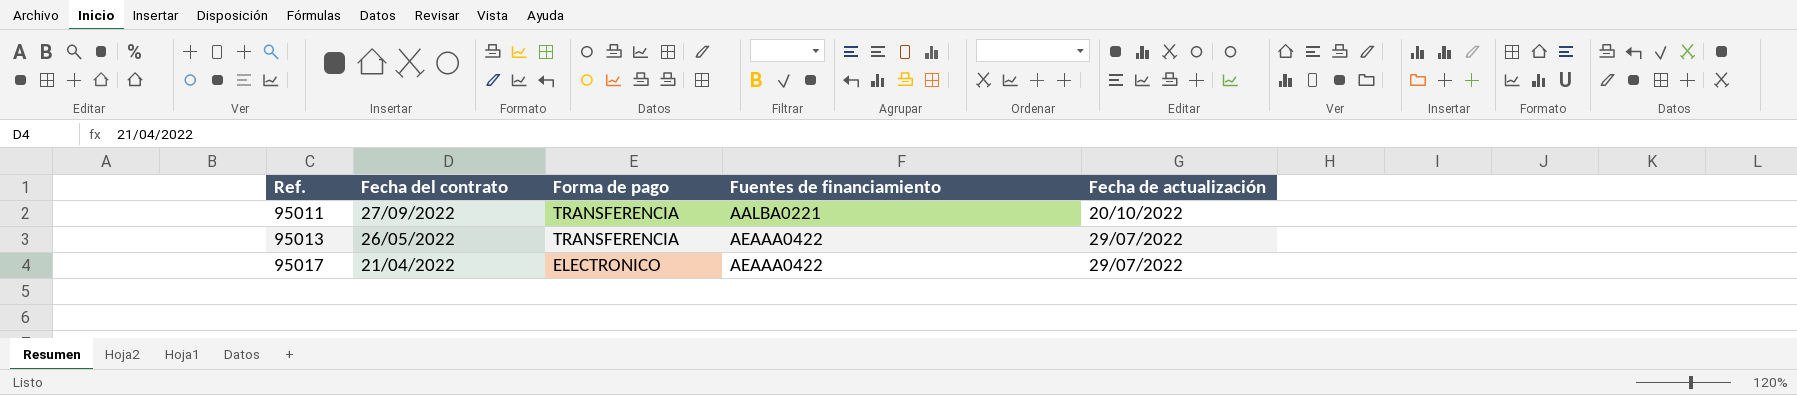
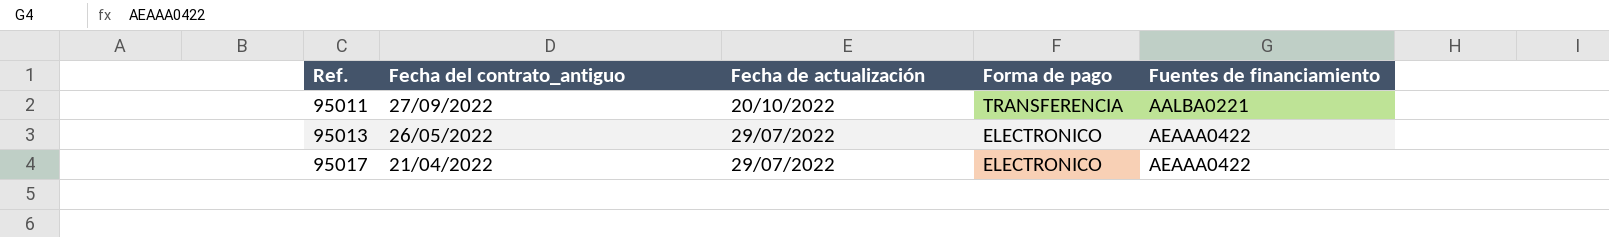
column name: Fecha del contrato -> Fecha del contrato_antiguo
column Fecha de actualización | position: 5 -> 3
95013 | Forma de pago: TRANSFERENCIA -> ELECTRONICO

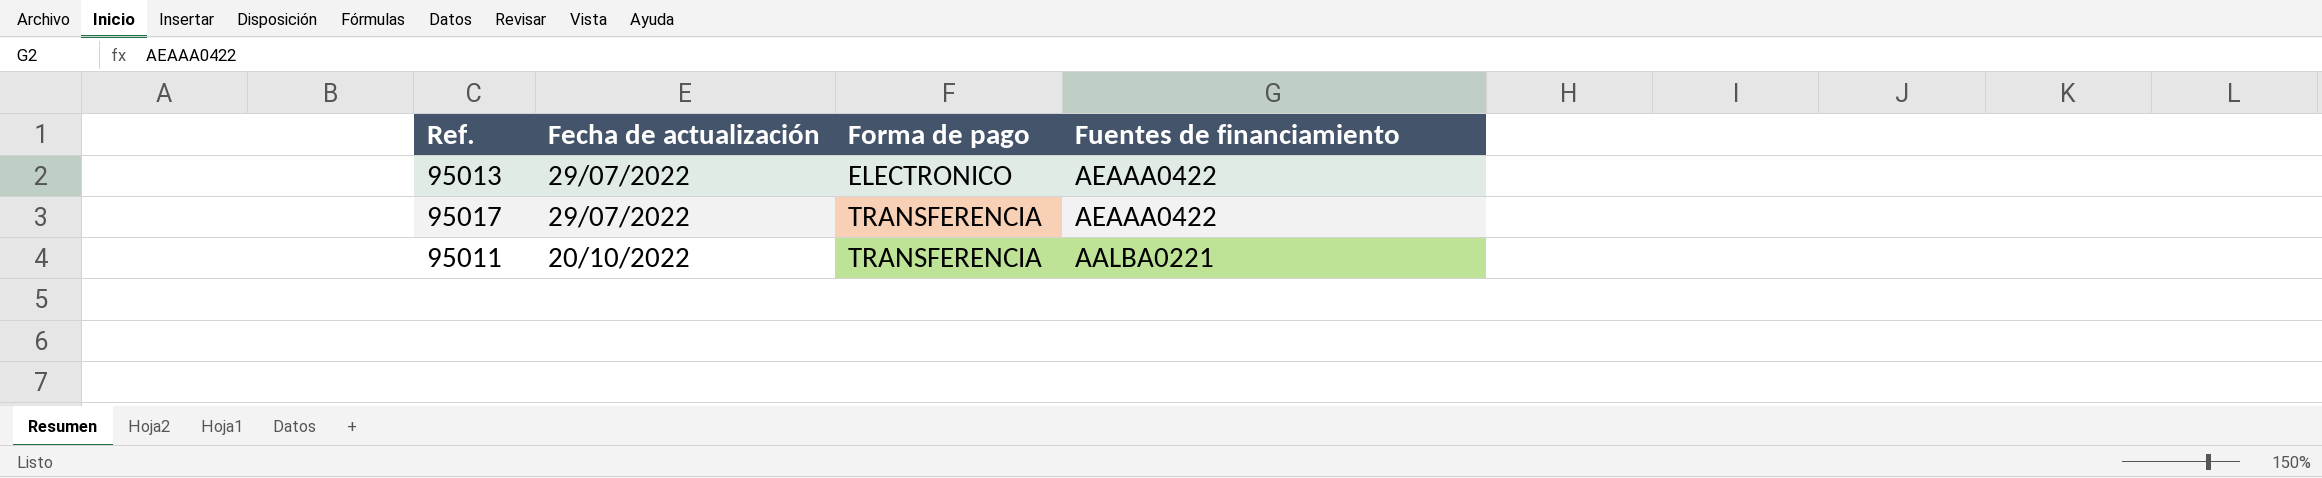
row order: Ref. ascending -> Fecha de actualización ascending
column Fecha del contrato_antiguo | position: 2 -> none
95017 | Forma de pago: ELECTRONICO -> TRANSFERENCIA

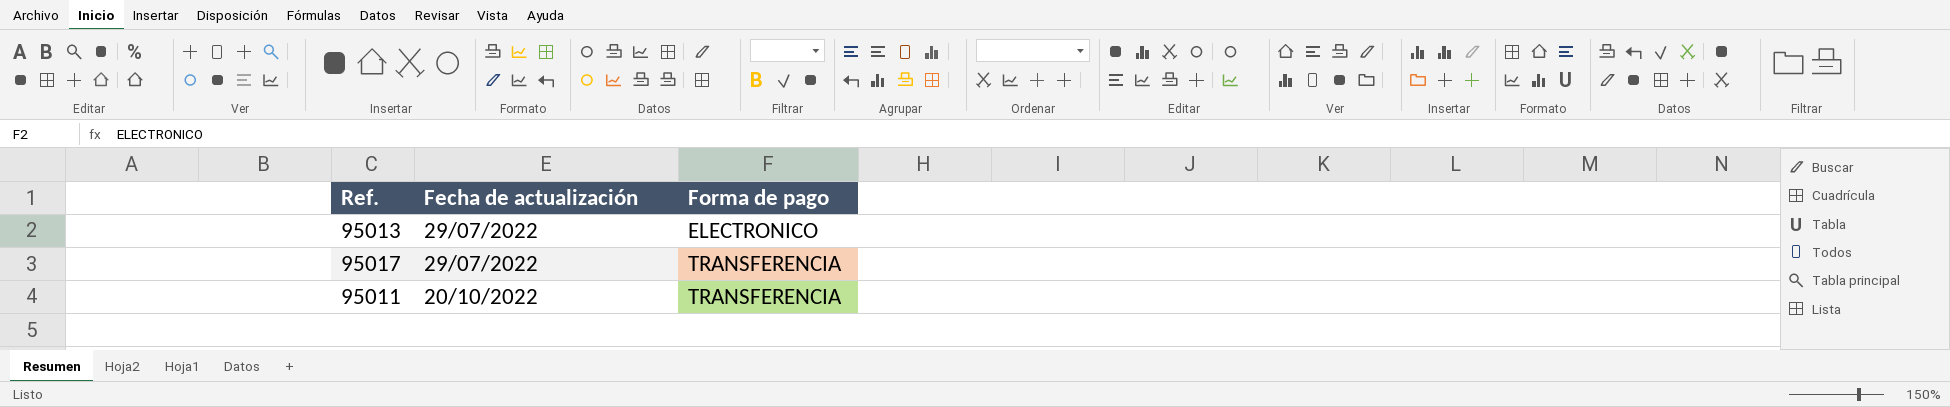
column Fuentes de financiamiento | position: 4 -> none

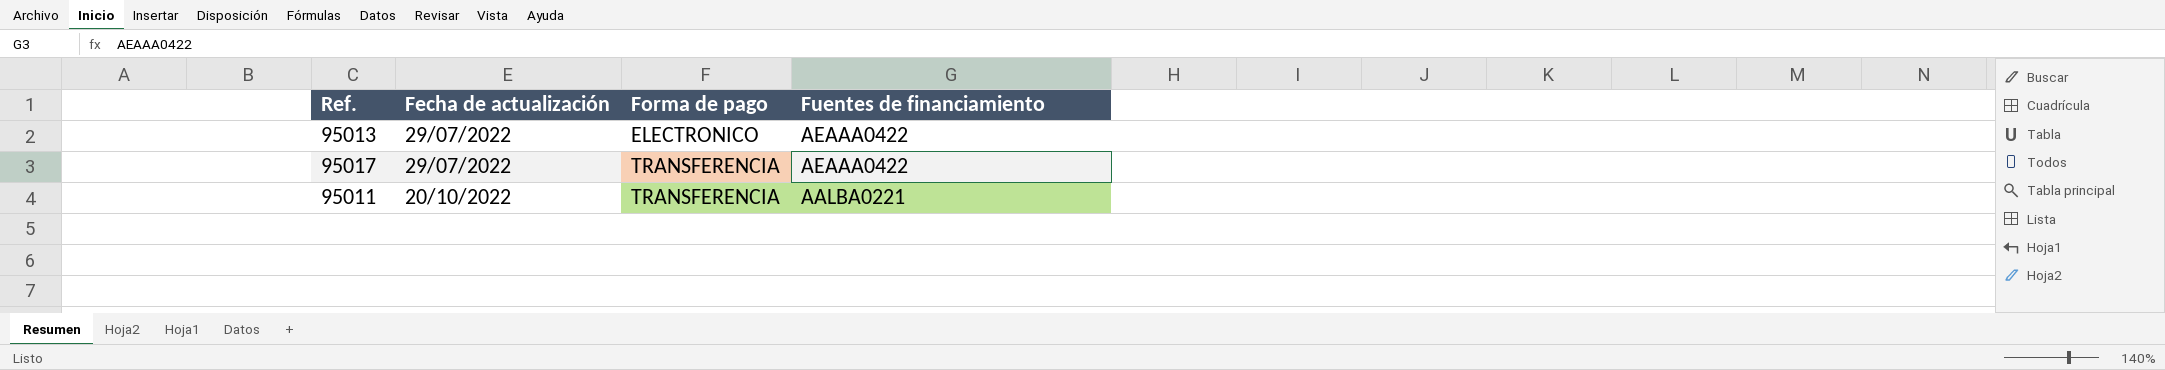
column Fuentes de financiamiento | position: none -> 4

